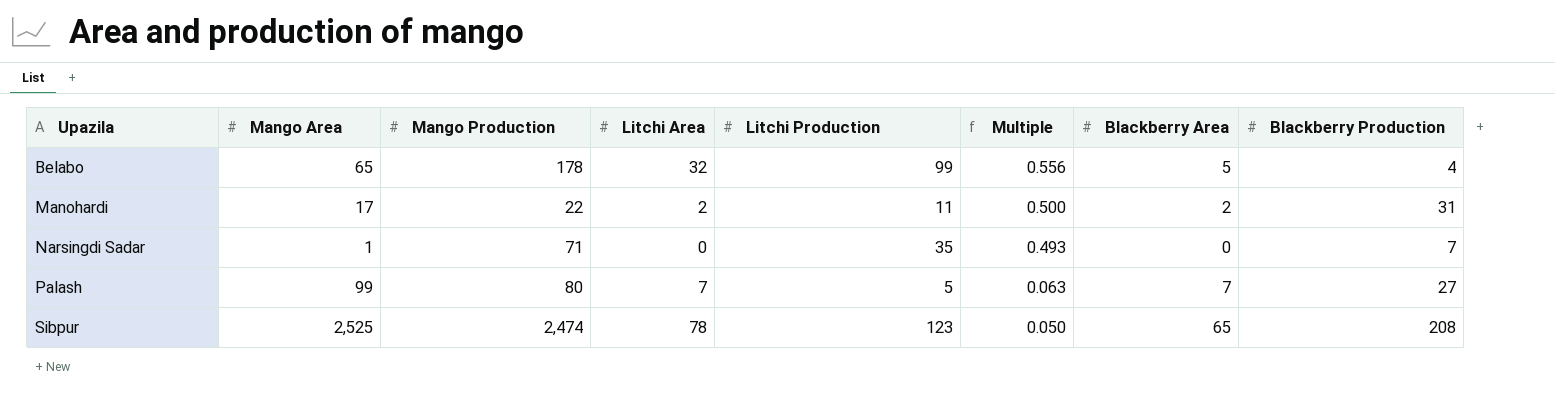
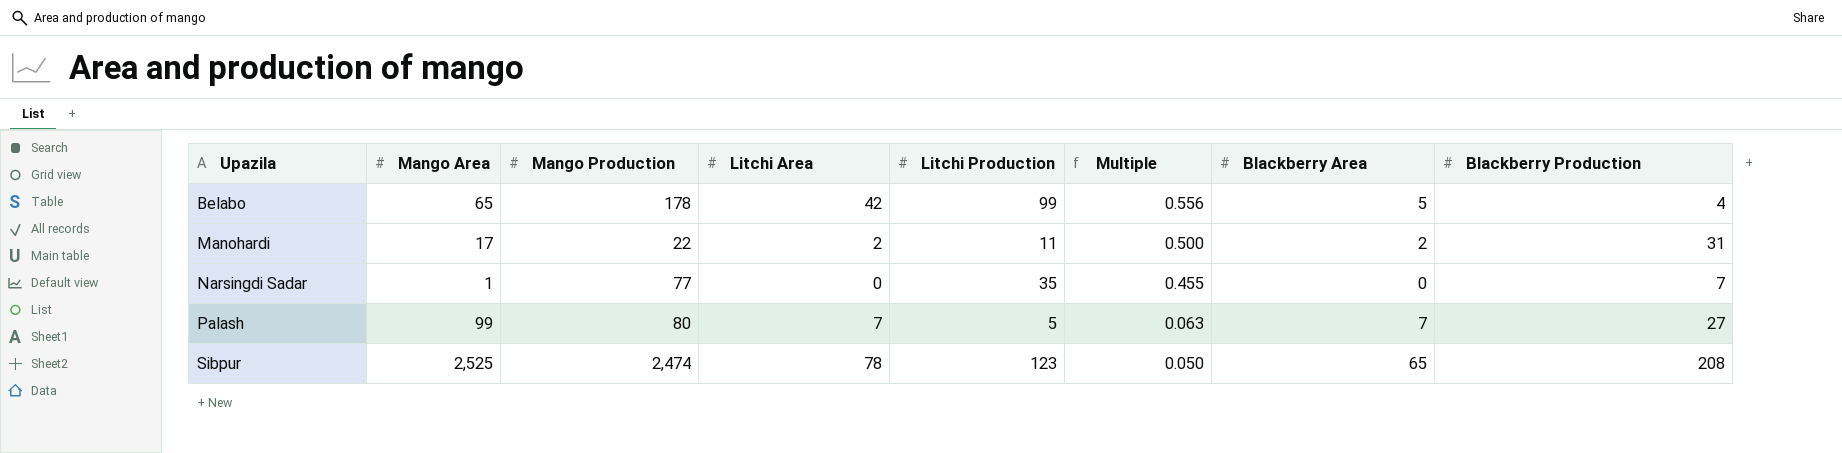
Belabo | Litchi Area: 32 -> 42
Narsingdi Sadar | Mango Production: 71 -> 77
Narsingdi Sadar | Multiple: 0.493 -> 0.455

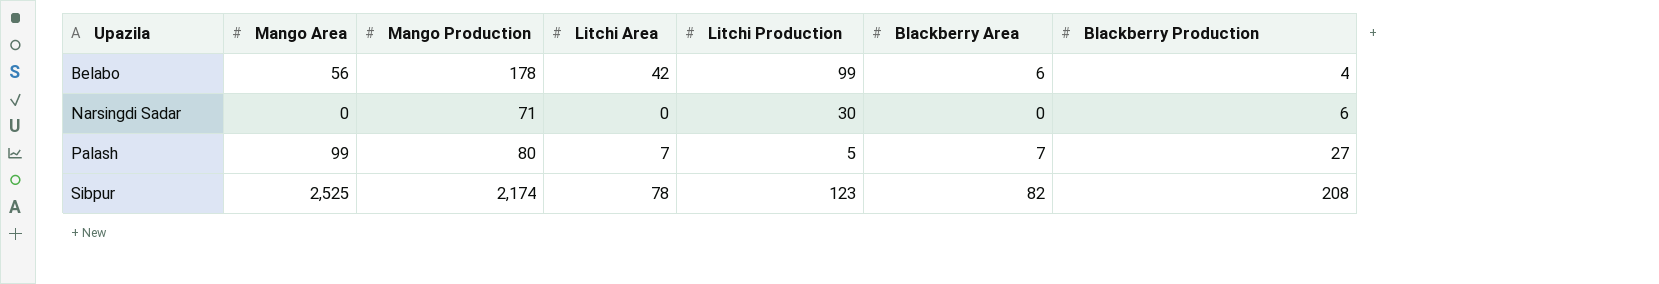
column Multiple | formula: [Litchi Production] / [Mango Production] -> none
row Manohardi: 17 | 22 | 2 | 11 | 0.500 | 2 | 31 -> none
Belabo | Mango Area: 65 -> 56
Belabo | Blackberry Area: 5 -> 6
Narsingdi Sadar | Mango Area: 1 -> 0
Narsingdi Sadar | Mango Production: 77 -> 71
Narsingdi Sadar | Litchi Production: 35 -> 30
Narsingdi Sadar | Blackberry Production: 7 -> 6
Sibpur | Mango Production: 2,474 -> 2,174
Sibpur | Blackberry Area: 65 -> 82

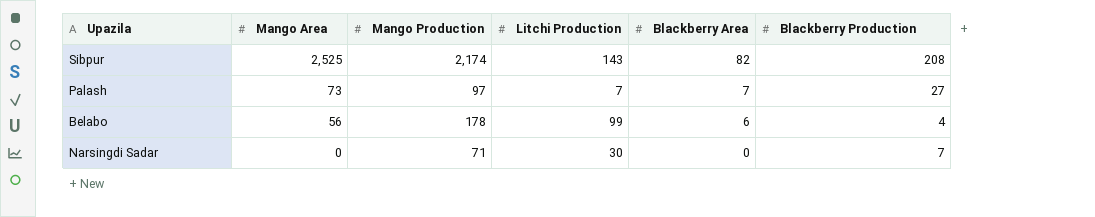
row order: Upazila ascending -> Mango Area descending
column Litchi Area | position: 4 -> none
Sibpur | Litchi Production: 123 -> 143
Palash | Mango Area: 99 -> 73
Palash | Mango Production: 80 -> 97
Palash | Litchi Production: 5 -> 7
Narsingdi Sadar | Blackberry Production: 6 -> 7

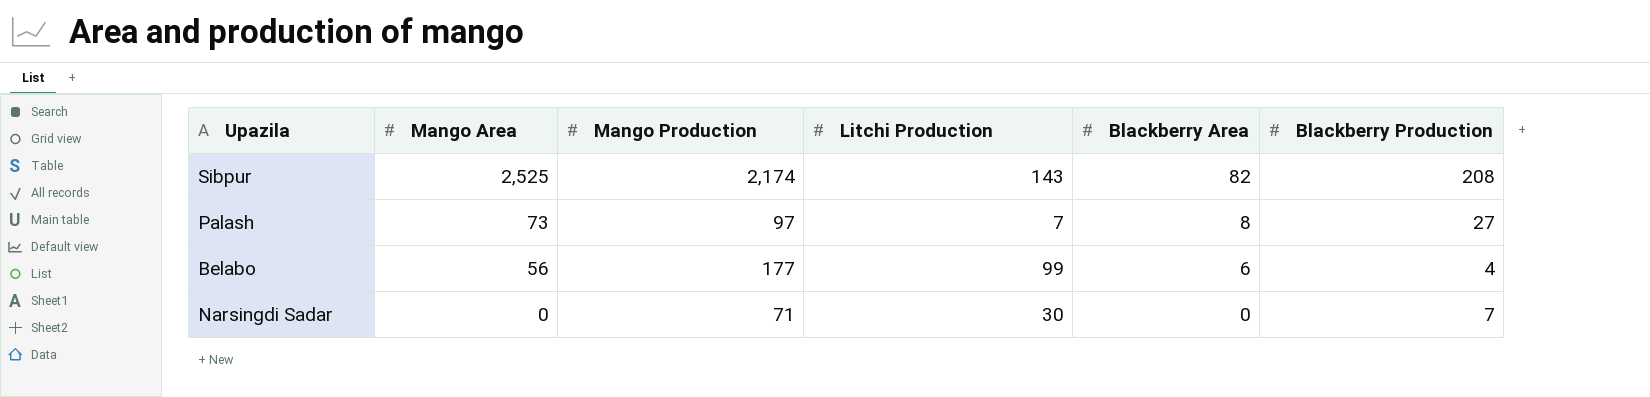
Palash | Blackberry Area: 7 -> 8
Belabo | Mango Production: 178 -> 177

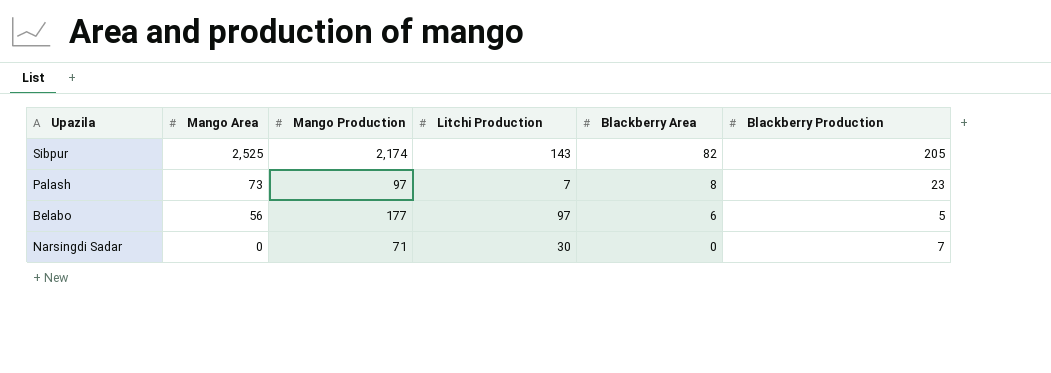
Sibpur | Blackberry Production: 208 -> 205
Palash | Blackberry Production: 27 -> 23
Belabo | Litchi Production: 99 -> 97
Belabo | Blackberry Production: 4 -> 5

